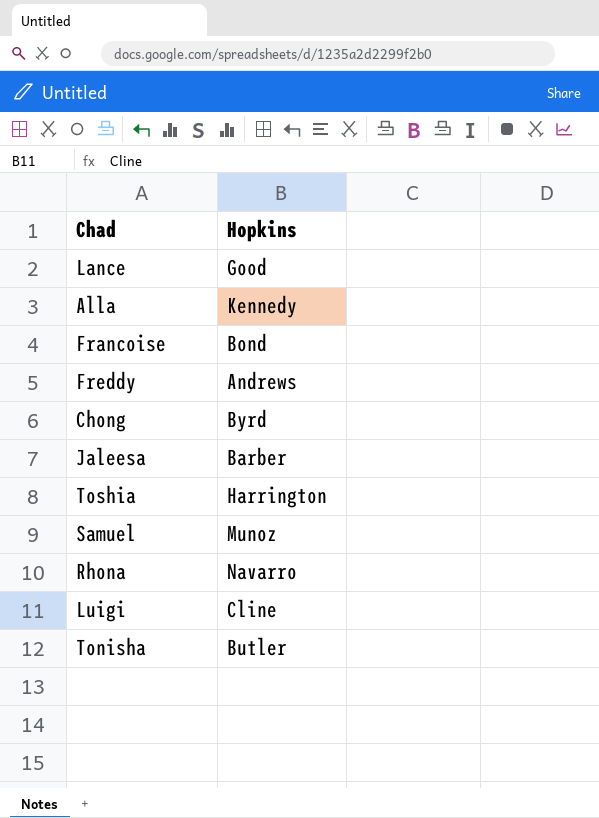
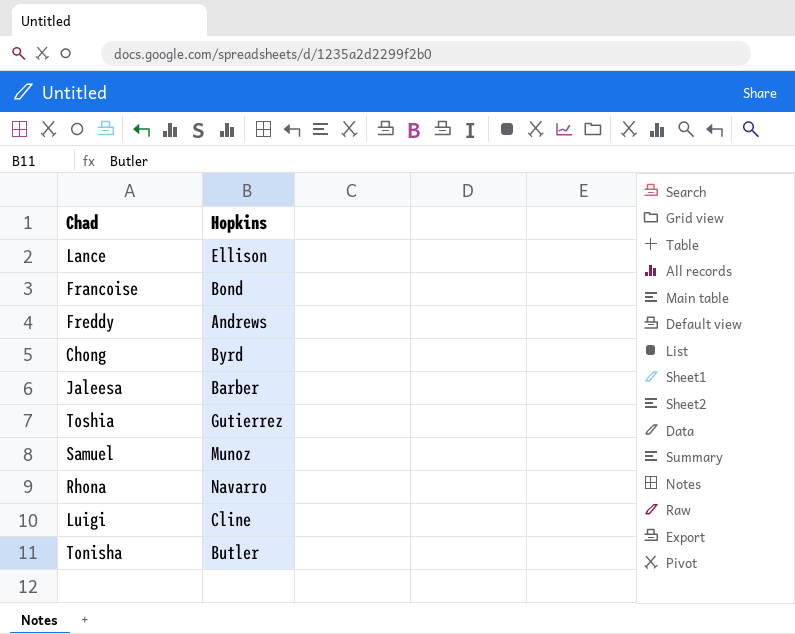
row Alla: Kennedy -> none
Lance | Hopkins: Good -> Ellison
Toshia | Hopkins: Harrington -> Gutierrez

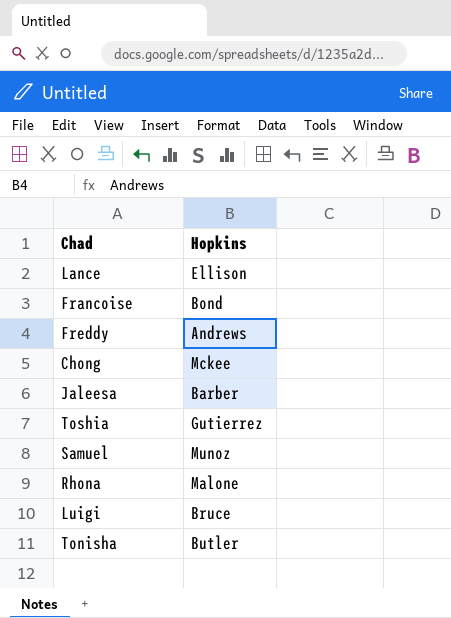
Chong | Hopkins: Byrd -> Mckee
Rhona | Hopkins: Navarro -> Malone
Luigi | Hopkins: Cline -> Bruce

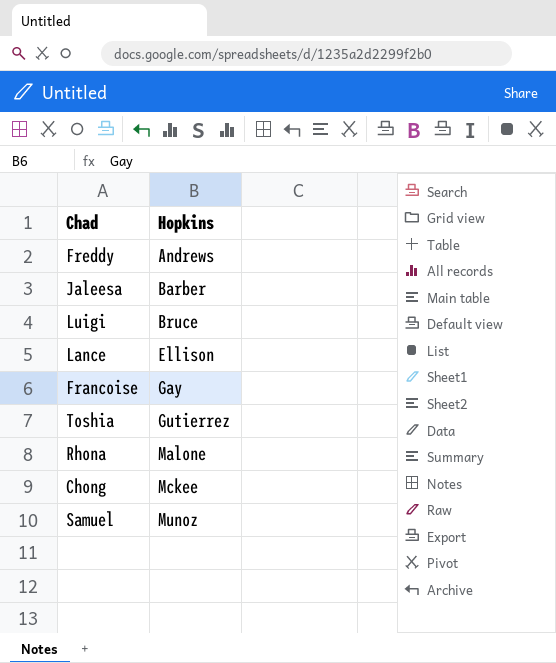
row order: none -> Hopkins ascending
row Tonisha: Butler -> none
Francoise | Hopkins: Bond -> Gay

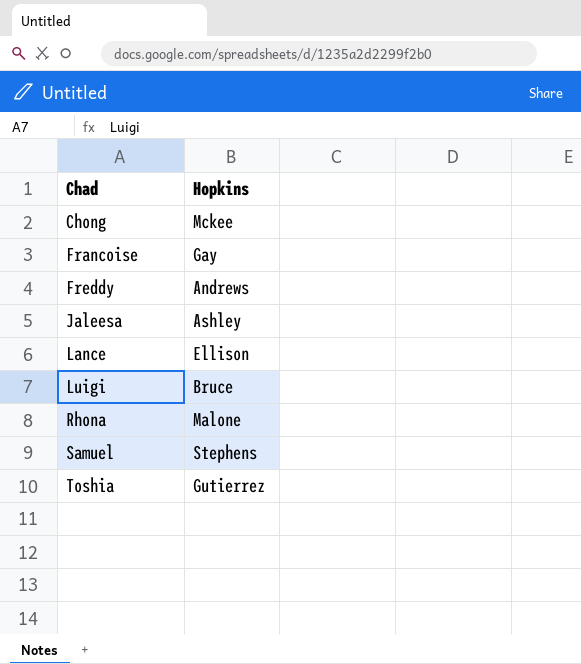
row order: Hopkins ascending -> Chad ascending
Jaleesa | Hopkins: Barber -> Ashley
Samuel | Hopkins: Munoz -> Stephens

